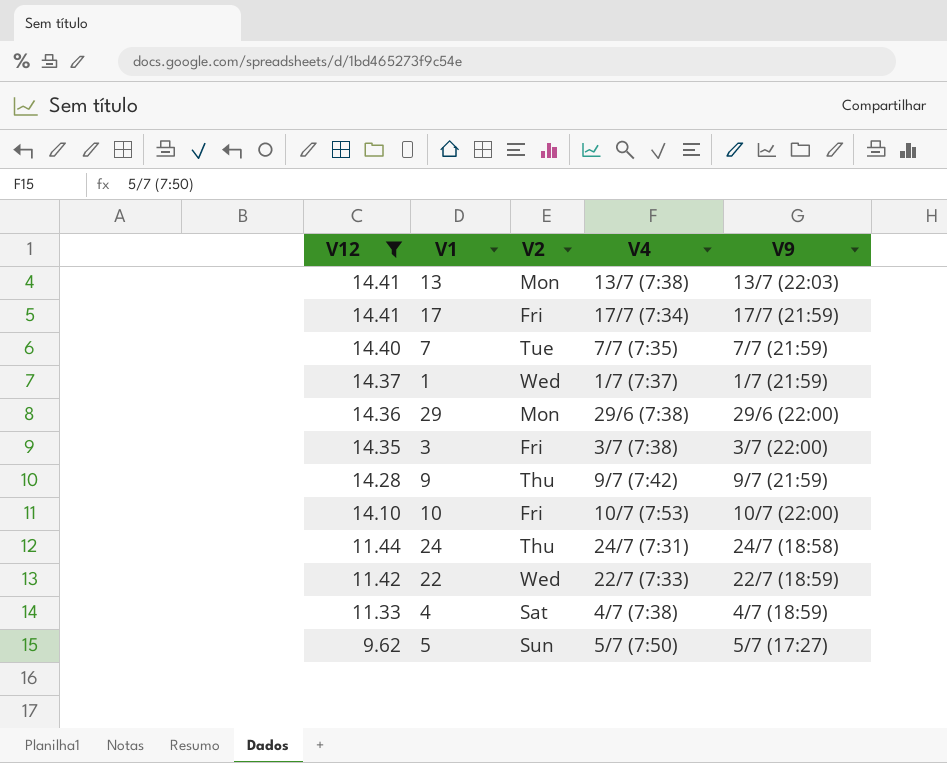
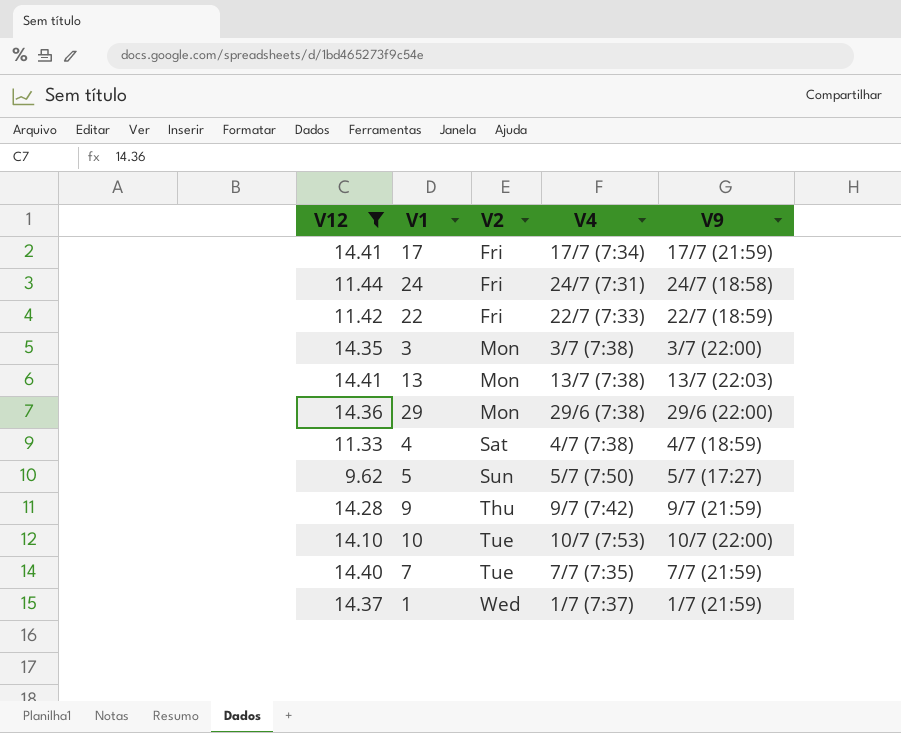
row order: V12 descending -> V2 ascending
24 | V2: Thu -> Fri
22 | V2: Wed -> Fri
3 | V2: Fri -> Mon
10 | V2: Fri -> Tue

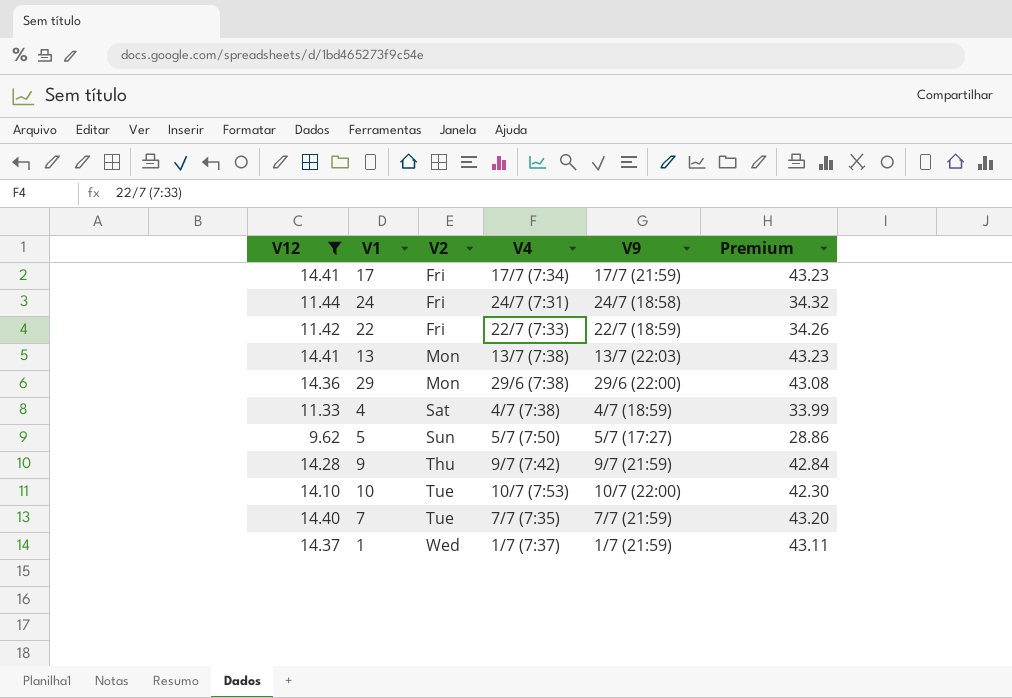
column Premium | formula: none -> [V12] * 3
row 3: 14.35 | Mon | 3/7 (7:38) | 3/7 (22:00) -> none

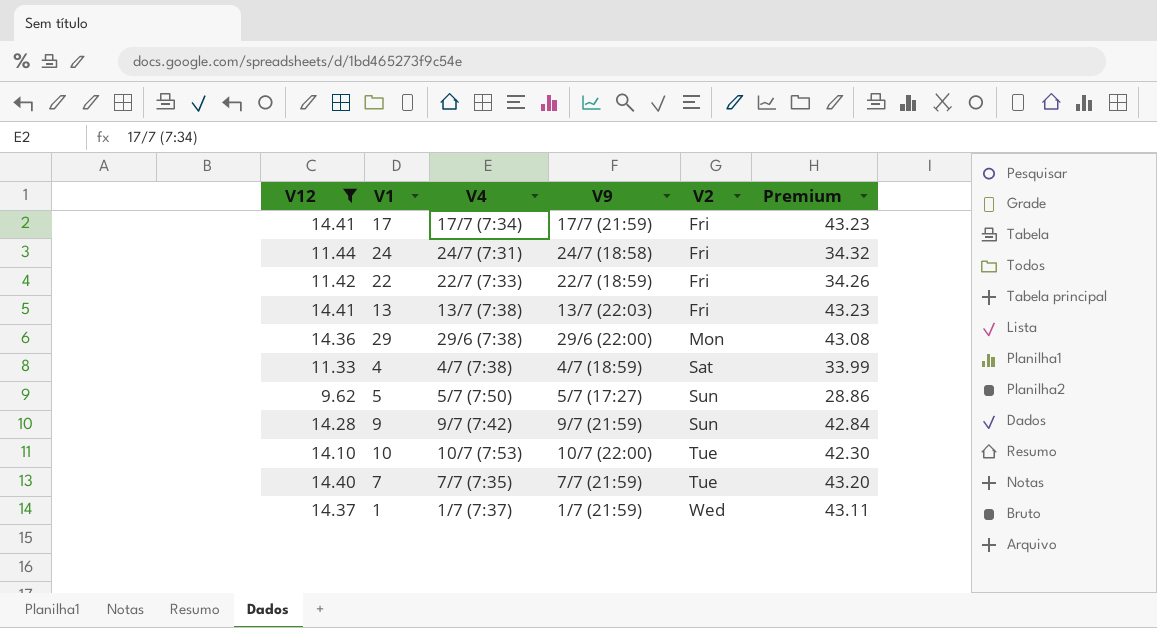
column V2 | position: 3 -> 5
13 | V2: Mon -> Fri
9 | V2: Thu -> Sun

